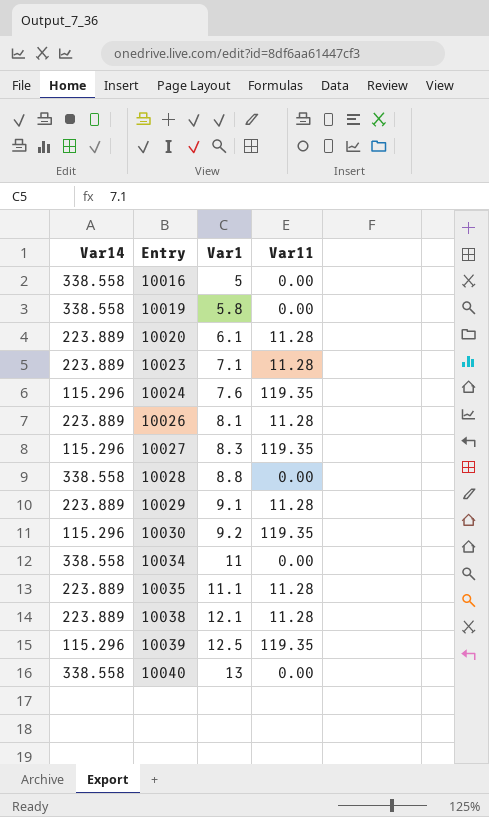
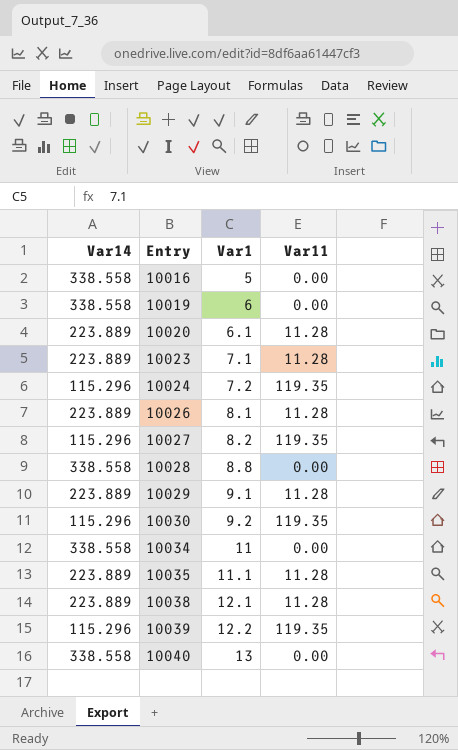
10019 | Var1: 5.8 -> 6
10024 | Var1: 7.6 -> 7.2
10027 | Var1: 8.3 -> 8.2
10039 | Var1: 12.5 -> 12.2

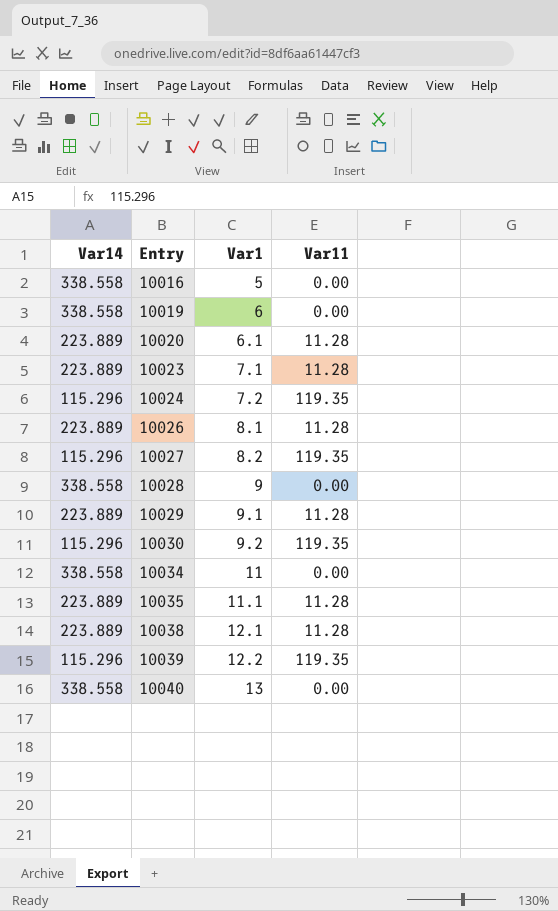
10028 | Var1: 8.8 -> 9

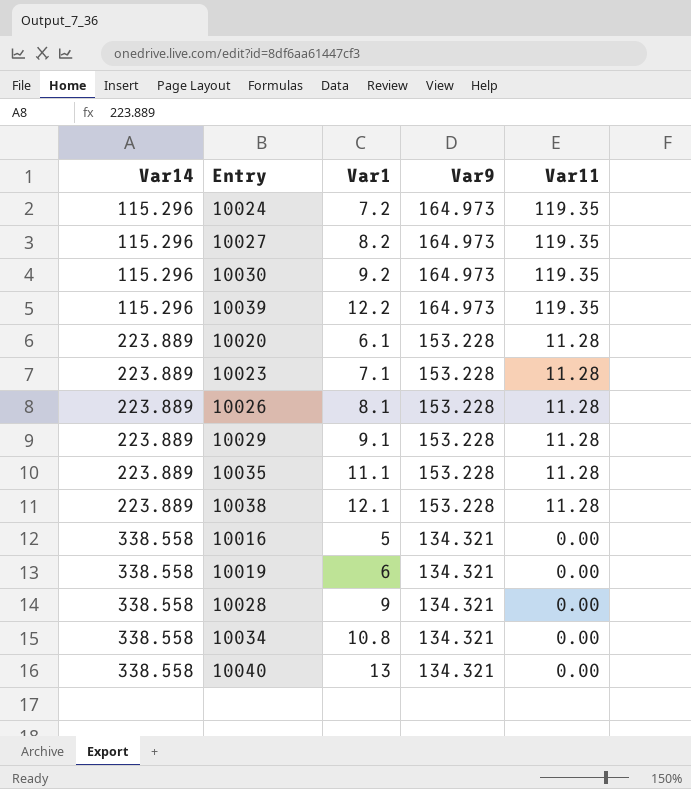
row order: Entry ascending -> Var14 ascending
column Var9 | position: none -> 4
10034 | Var1: 11 -> 10.8

